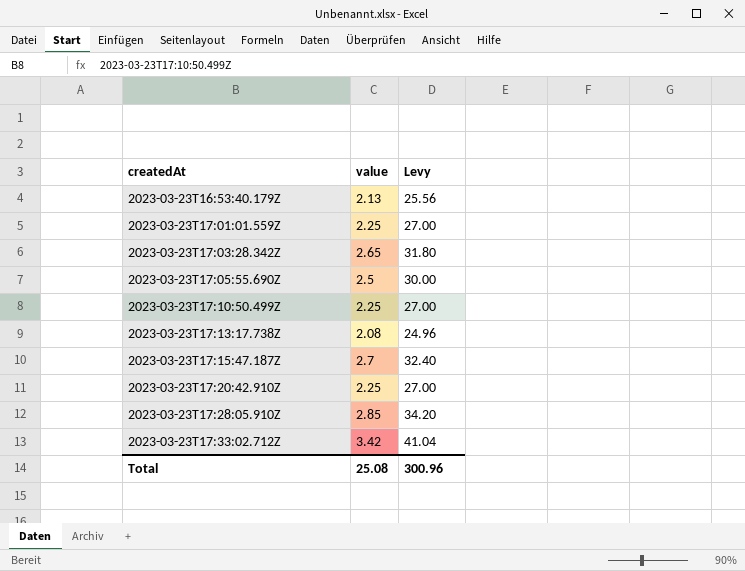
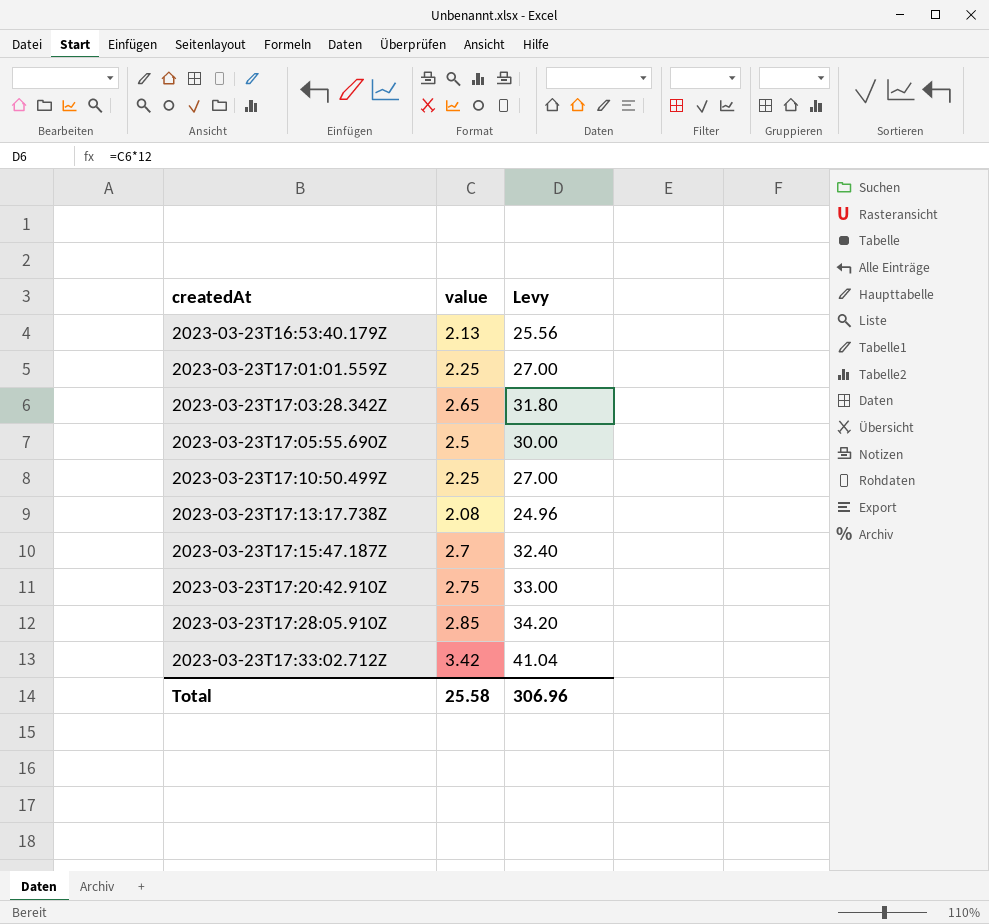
2023-03-23T17:20:42.910Z | value: 2.25 -> 2.75
2023-03-23T17:20:42.910Z | Levy: 27.00 -> 33.00
Total | value: 25.08 -> 25.58
Total | Levy: 300.96 -> 306.96

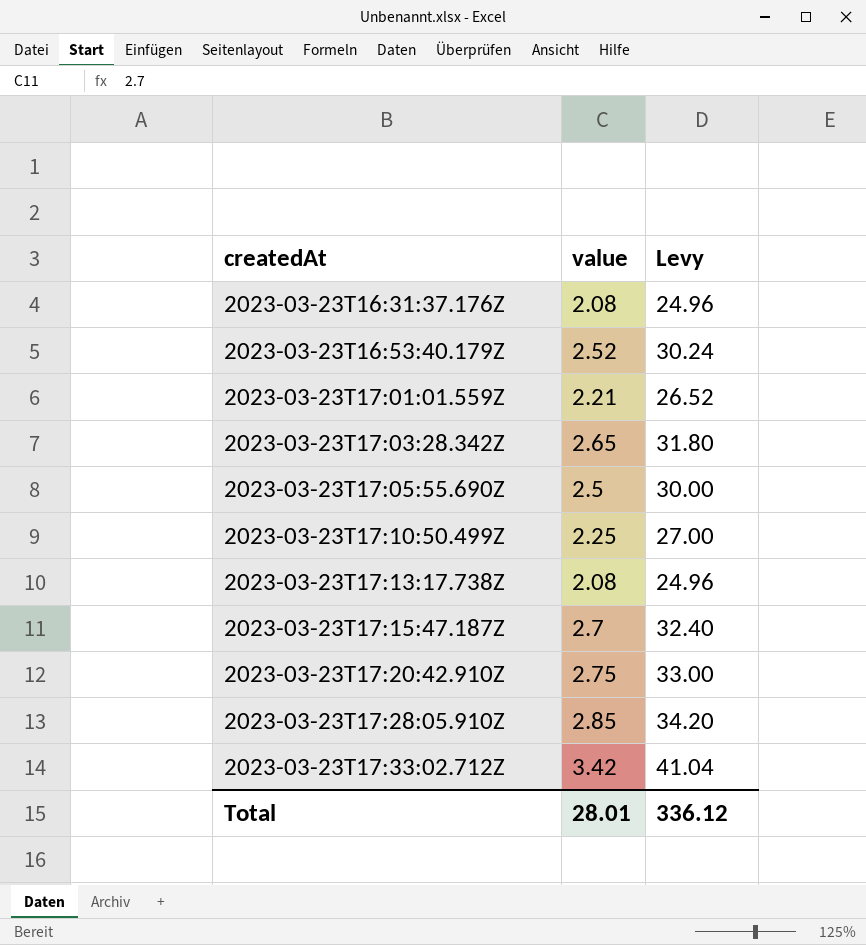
row 2023-03-23T16:31:37.176Z: none -> 2.08 | 24.96
2023-03-23T16:53:40.179Z | value: 2.13 -> 2.52
2023-03-23T16:53:40.179Z | Levy: 25.56 -> 30.24
2023-03-23T17:01:01.559Z | value: 2.25 -> 2.21
2023-03-23T17:01:01.559Z | Levy: 27.00 -> 26.52
Total | value: 25.58 -> 28.01
Total | Levy: 306.96 -> 336.12

